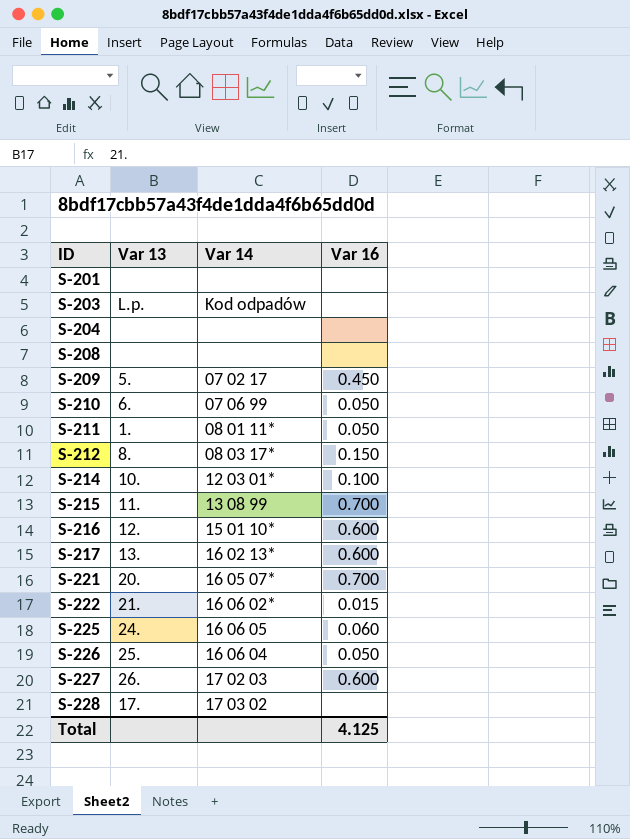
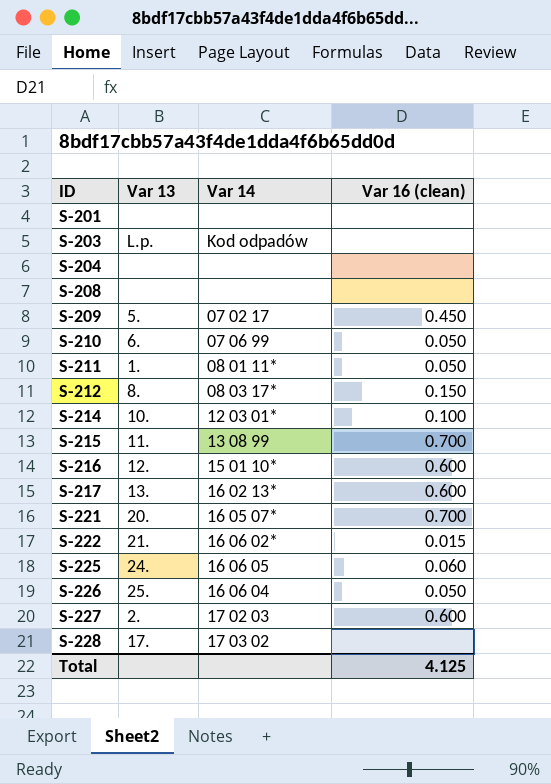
column name: Var 16 -> Var 16 (clean)
S-227 | Var 13: 26. -> 2.

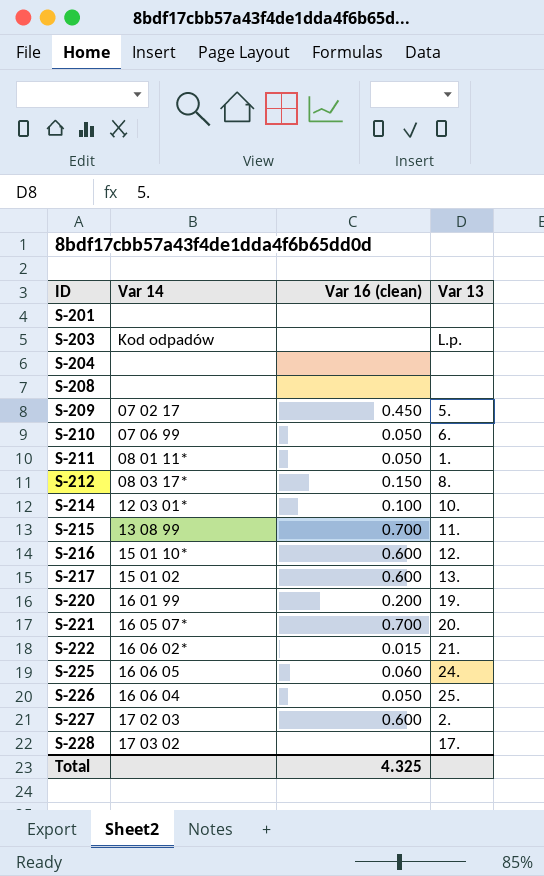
column Var 13 | position: 2 -> 4
S-217 | Var 14: 16 02 13* -> 15 01 02
row S-220: none -> 16 01 99 | 0.200 | 19.
Total | Var 16 (clean): 4.125 -> 4.325

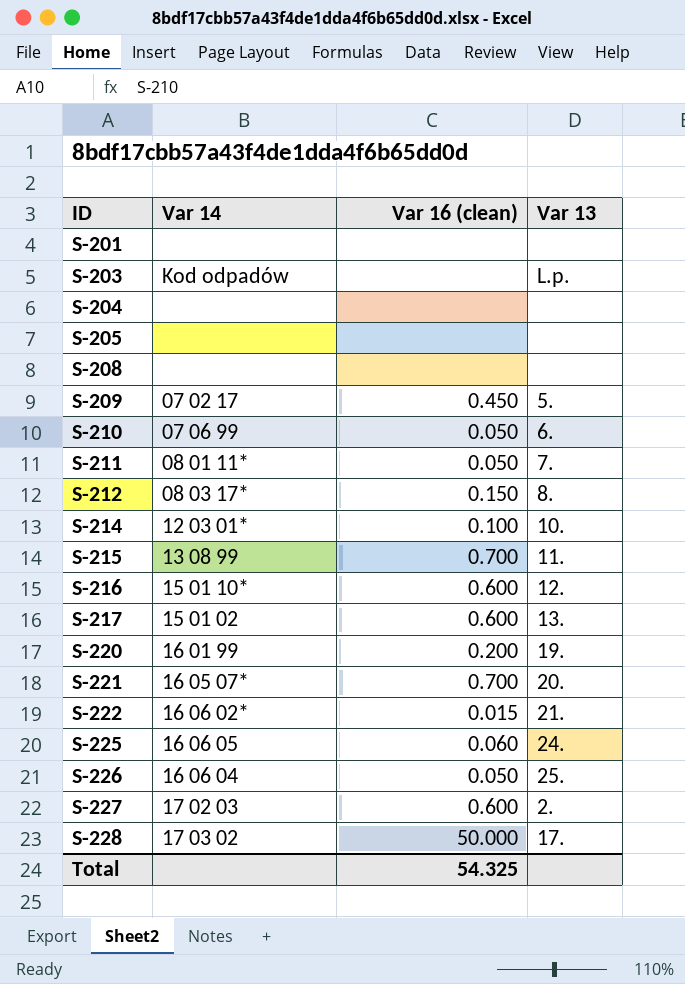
row S-205: none -> none | none | none
S-211 | Var 13: 1. -> 7.
S-228 | Var 16 (clean): none -> 50.000
Total | Var 16 (clean): 4.325 -> 54.325

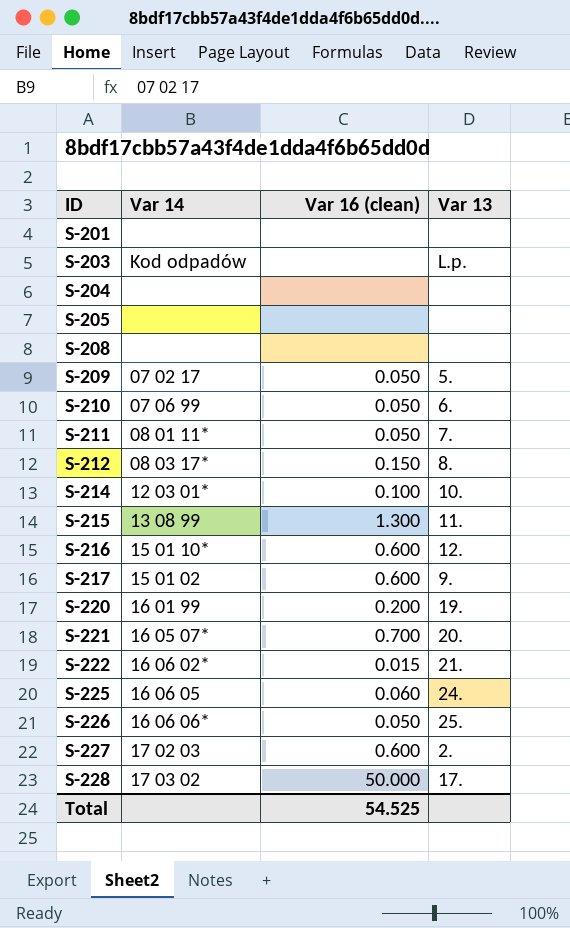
S-209 | Var 16 (clean): 0.450 -> 0.050
S-215 | Var 16 (clean): 0.700 -> 1.300
S-217 | Var 13: 13. -> 9.
S-226 | Var 14: 16 06 04 -> 16 06 06*
Total | Var 16 (clean): 54.325 -> 54.525

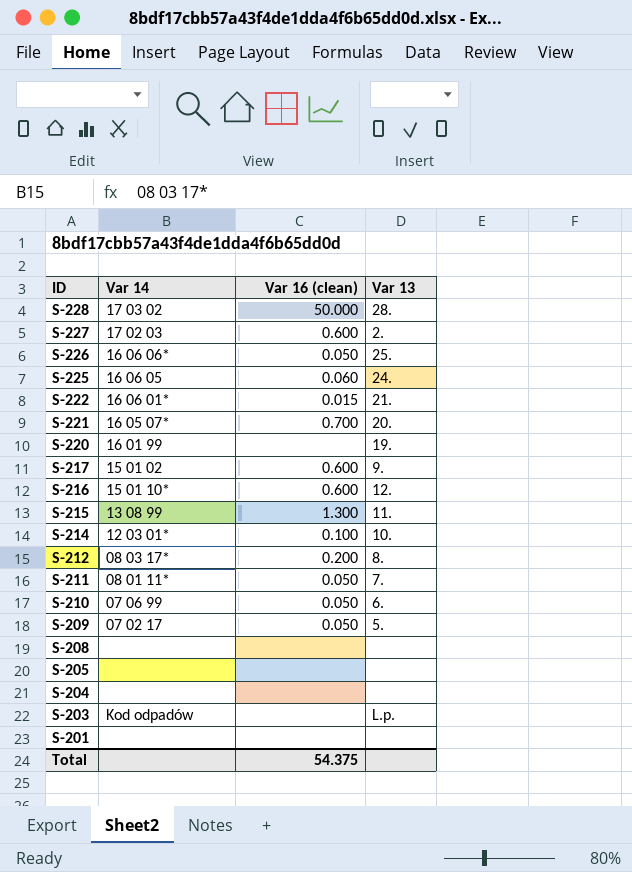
row order: ID ascending -> ID descending
S-228 | Var 13: 17. -> 28.
S-222 | Var 14: 16 06 02* -> 16 06 01*
S-220 | Var 16 (clean): 0.200 -> none
S-212 | Var 16 (clean): 0.150 -> 0.200
Total | Var 16 (clean): 54.525 -> 54.375

